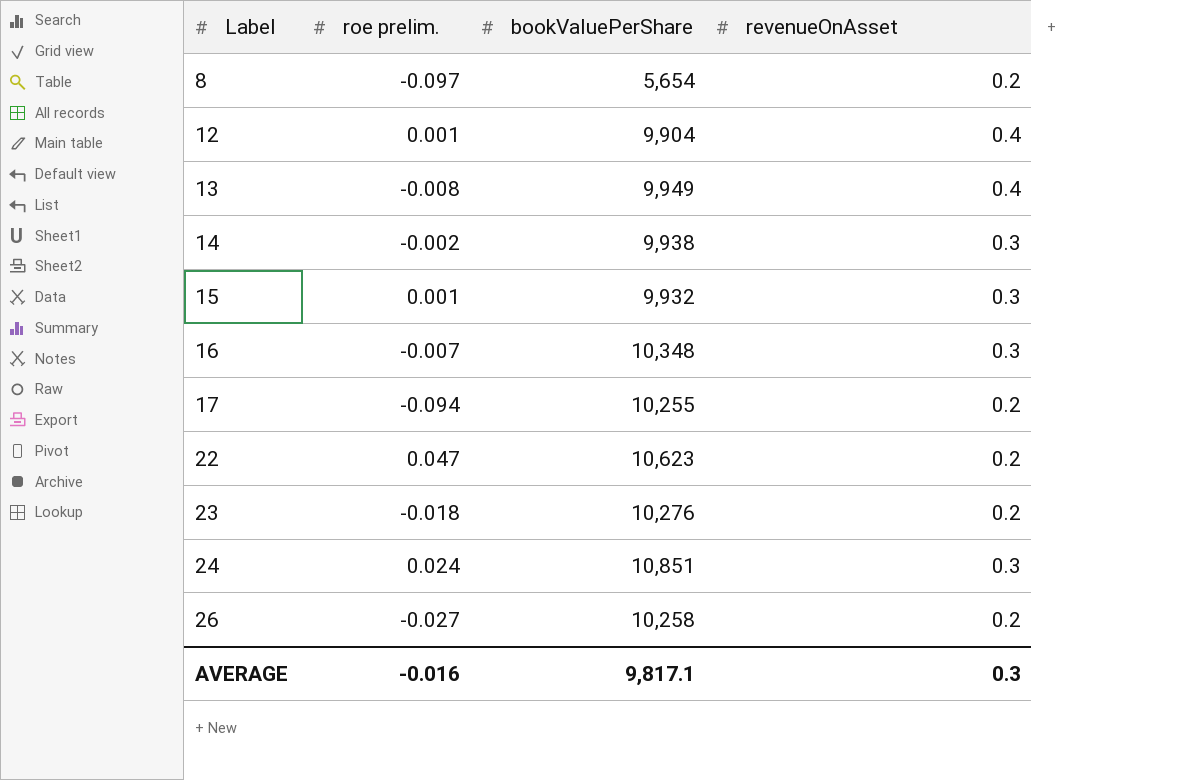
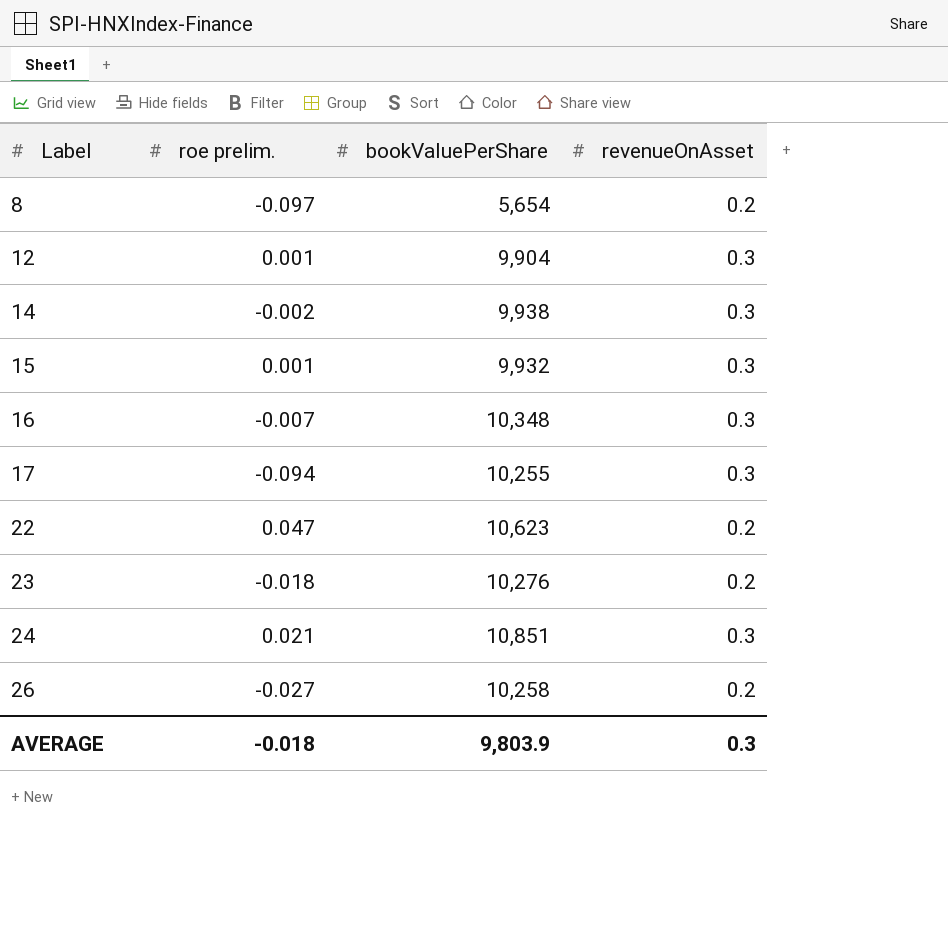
row 13: -0.008 | 9,949 | 0.4 -> none
12 | revenueOnAsset: 0.4 -> 0.3
17 | revenueOnAsset: 0.2 -> 0.3
24 | roe prelim.: 0.024 -> 0.021
AVERAGE | roe prelim.: -0.016 -> -0.018
AVERAGE | bookValuePerShare: 9,817.1 -> 9,803.9

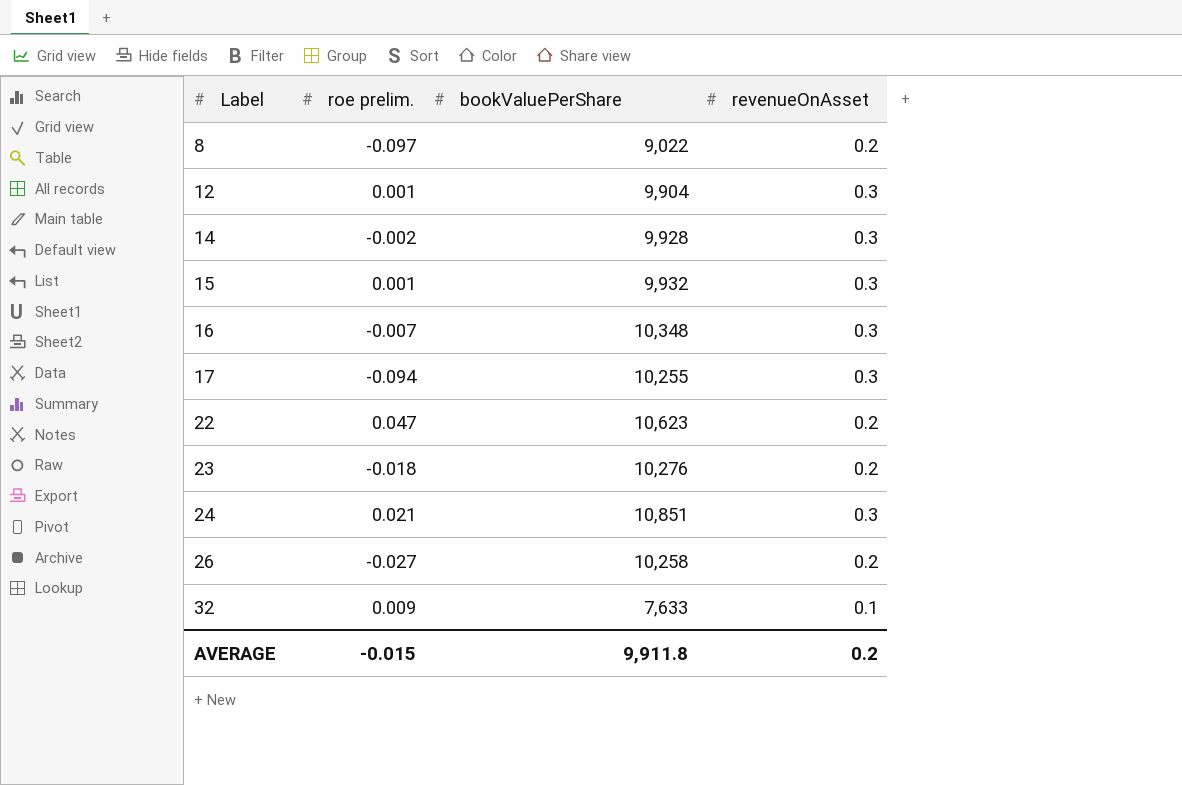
8 | bookValuePerShare: 5,654 -> 9,022
14 | bookValuePerShare: 9,938 -> 9,928
row 32: none -> 0.009 | 7,633 | 0.1
AVERAGE | roe prelim.: -0.018 -> -0.015
AVERAGE | bookValuePerShare: 9,803.9 -> 9,911.8
AVERAGE | revenueOnAsset: 0.3 -> 0.2

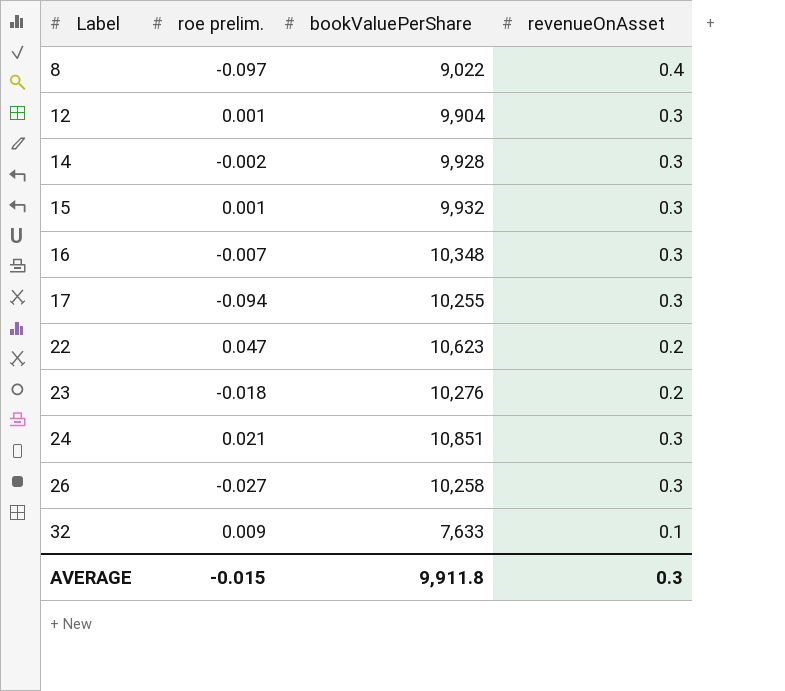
8 | revenueOnAsset: 0.2 -> 0.4
26 | revenueOnAsset: 0.2 -> 0.3
AVERAGE | revenueOnAsset: 0.2 -> 0.3

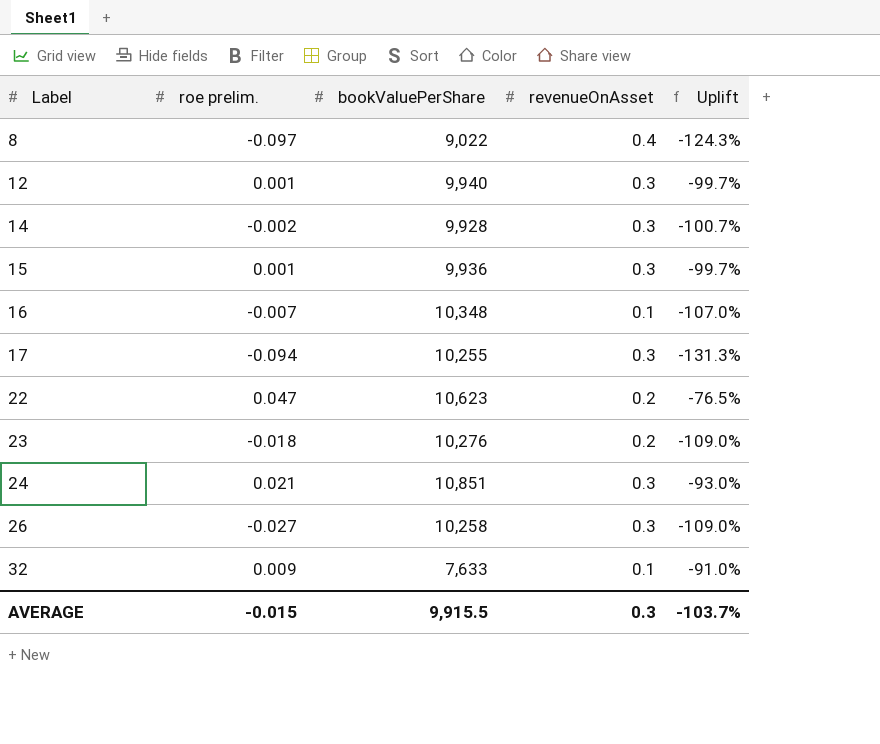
column Uplift | formula: none -> ([roe prelim.] - [revenueOnAsset]) / [revenueOnAsset]
12 | bookValuePerShare: 9,904 -> 9,940
15 | bookValuePerShare: 9,932 -> 9,936
16 | revenueOnAsset: 0.3 -> 0.1
AVERAGE | bookValuePerShare: 9,911.8 -> 9,915.5

